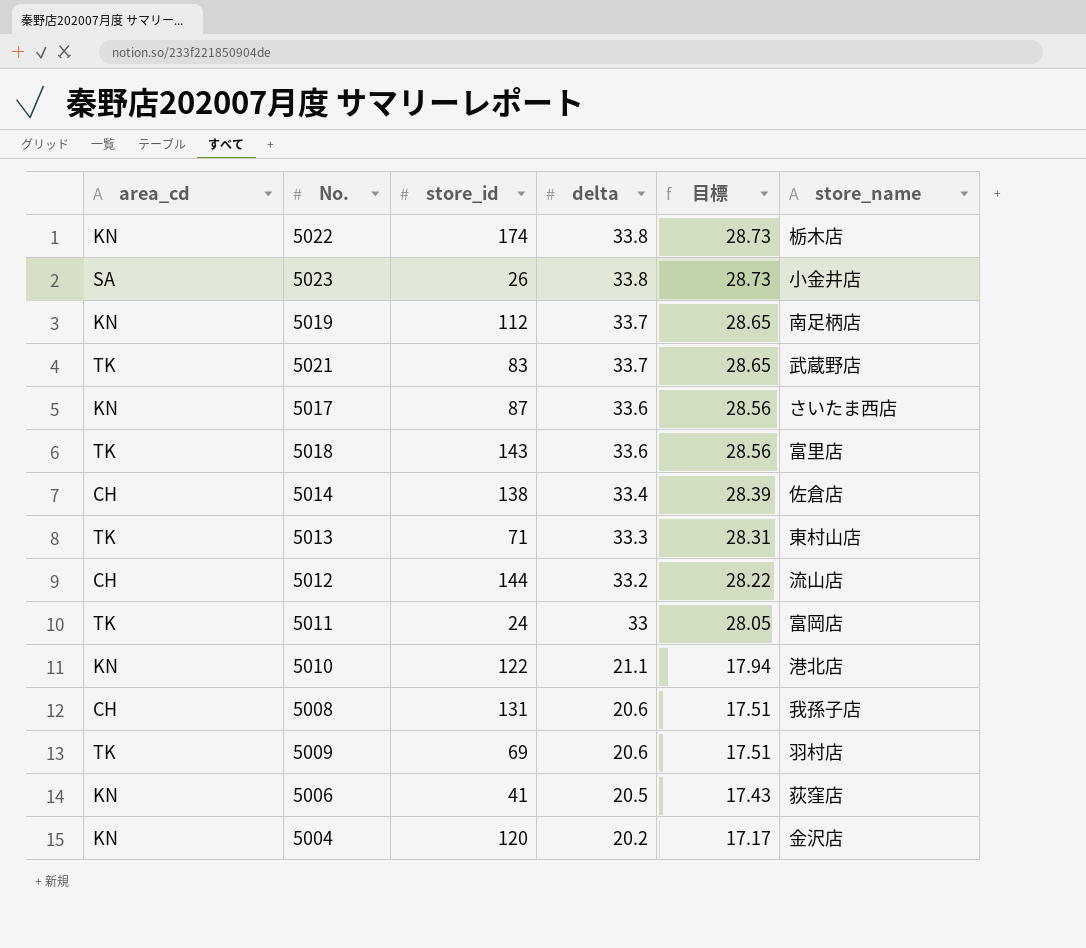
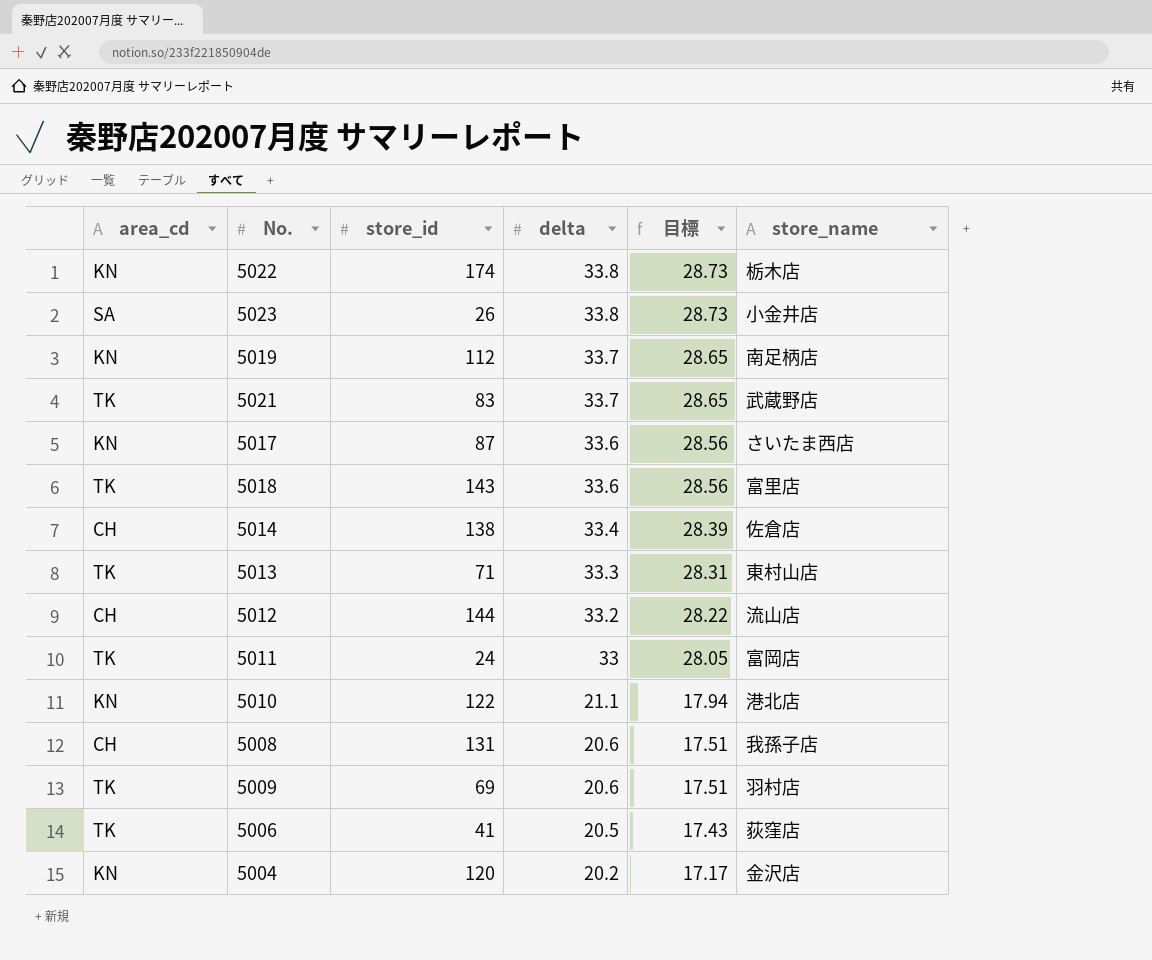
5006 | area_cd: KN -> TK

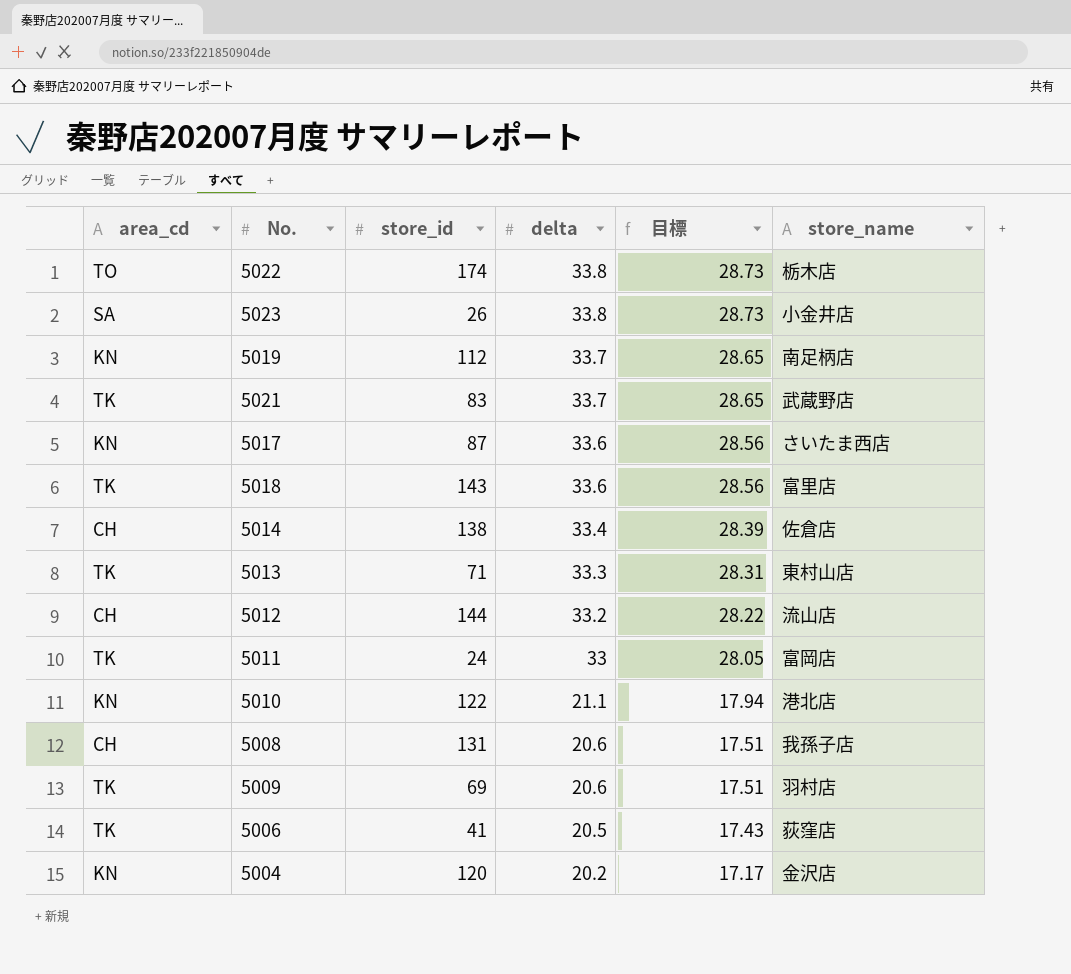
5022 | area_cd: KN -> TO

